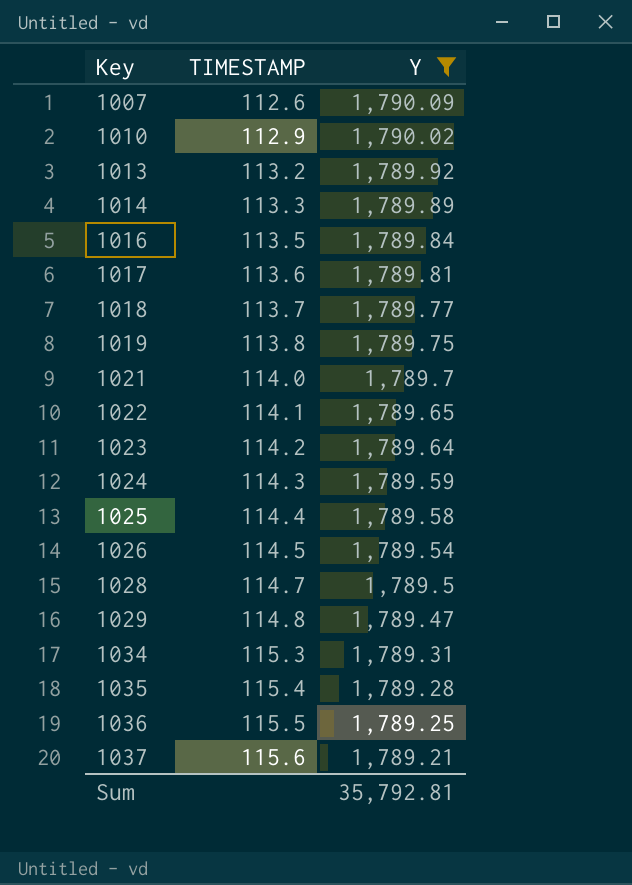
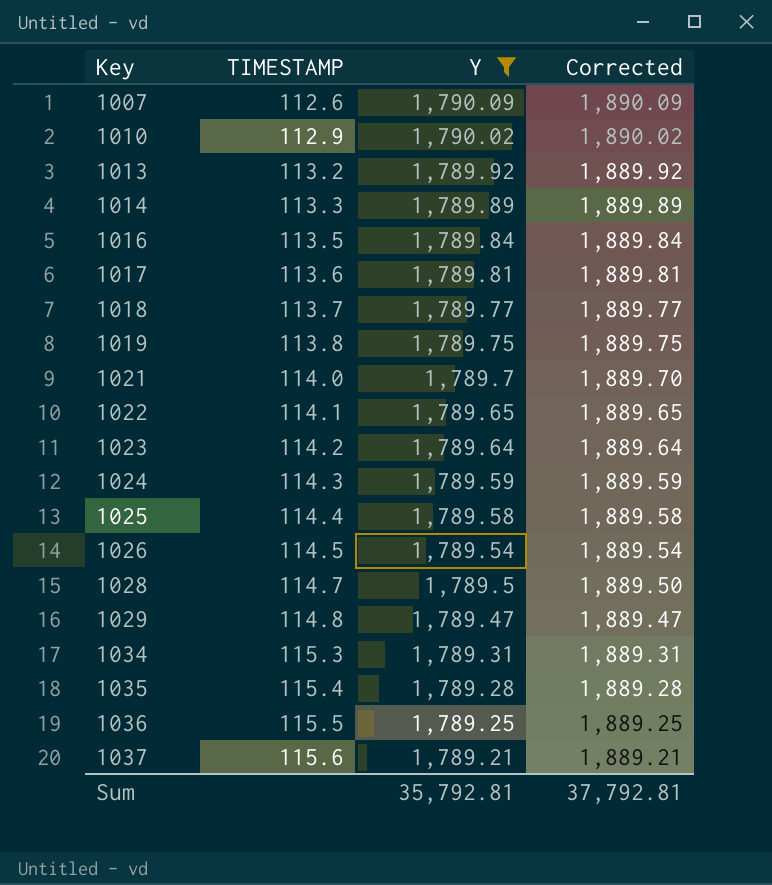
column Corrected | formula: none -> [Y] + 100

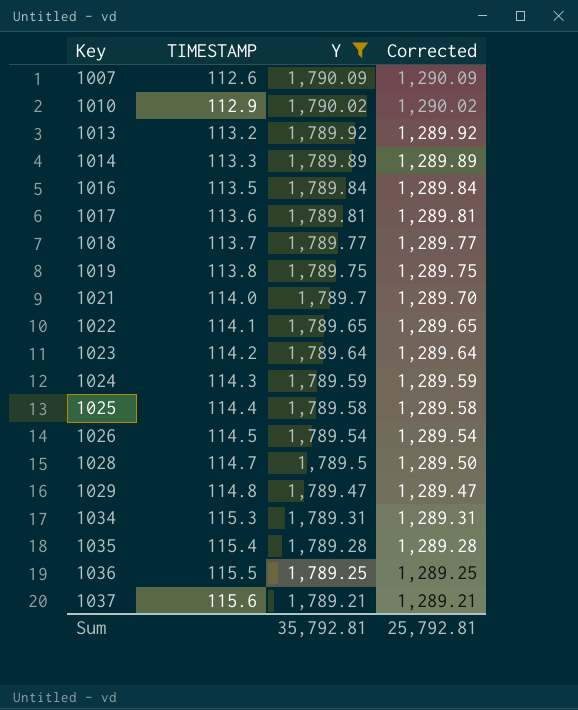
column Corrected | formula: [Y] + 100 -> [Y] - 500
Sum | Corrected: 37,792.81 -> 25,792.81

